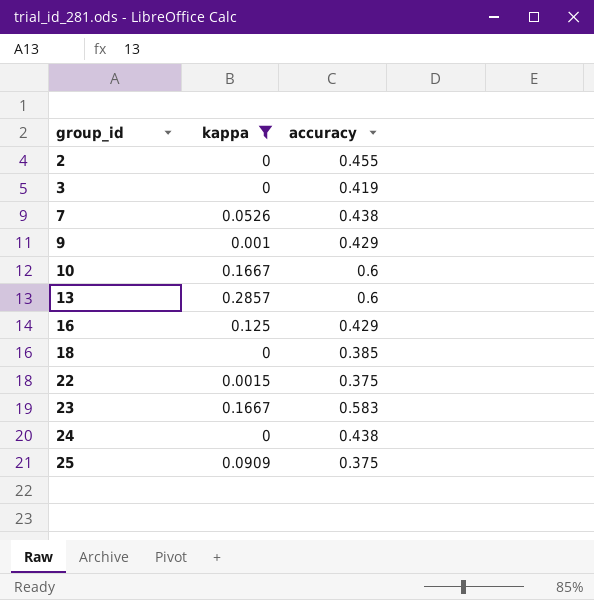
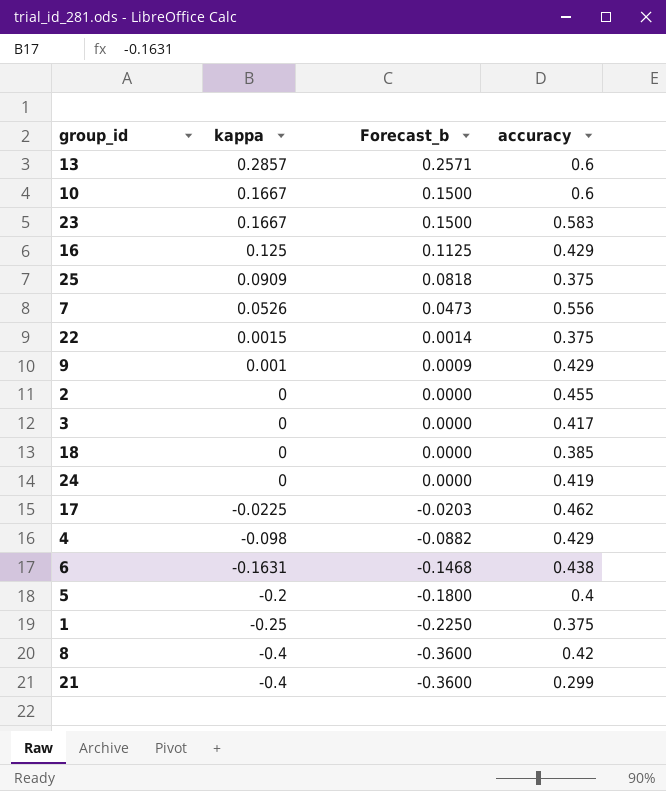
filter: kappa >= 0 -> none
row order: group_id ascending -> kappa descending
column Forecast_b | formula: none -> [kappa] * 0.9
7 | accuracy: 0.438 -> 0.556
3 | accuracy: 0.419 -> 0.417
24 | accuracy: 0.438 -> 0.419

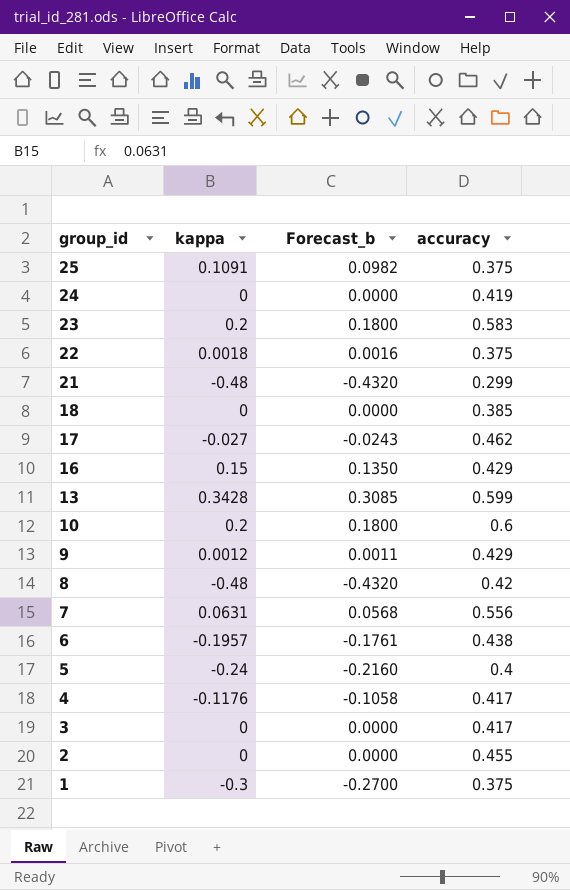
row order: kappa descending -> group_id descending
25 | kappa: 0.0909 -> 0.1091
25 | Forecast_b: 0.0818 -> 0.0982
23 | kappa: 0.1667 -> 0.2
23 | Forecast_b: 0.1500 -> 0.1800
22 | kappa: 0.0015 -> 0.0018
22 | Forecast_b: 0.0014 -> 0.0016
21 | kappa: -0.4 -> -0.48
21 | Forecast_b: -0.3600 -> -0.4320
17 | kappa: -0.0225 -> -0.027
17 | Forecast_b: -0.0203 -> -0.0243
16 | kappa: 0.125 -> 0.15
16 | Forecast_b: 0.1125 -> 0.1350
13 | kappa: 0.2857 -> 0.3428
13 | Forecast_b: 0.2571 -> 0.3085
13 | accuracy: 0.6 -> 0.599
10 | kappa: 0.1667 -> 0.2
10 | Forecast_b: 0.1500 -> 0.1800
9 | kappa: 0.001 -> 0.0012
9 | Forecast_b: 0.0009 -> 0.0011
8 | kappa: -0.4 -> -0.48
8 | Forecast_b: -0.3600 -> -0.4320
7 | kappa: 0.0526 -> 0.0631
7 | Forecast_b: 0.0473 -> 0.0568
6 | kappa: -0.1631 -> -0.1957
6 | Forecast_b: -0.1468 -> -0.1761
5 | kappa: -0.2 -> -0.24
5 | Forecast_b: -0.1800 -> -0.2160
4 | kappa: -0.098 -> -0.1176
4 | Forecast_b: -0.0882 -> -0.1058
4 | accuracy: 0.429 -> 0.417
1 | kappa: -0.25 -> -0.3
1 | Forecast_b: -0.2250 -> -0.2700

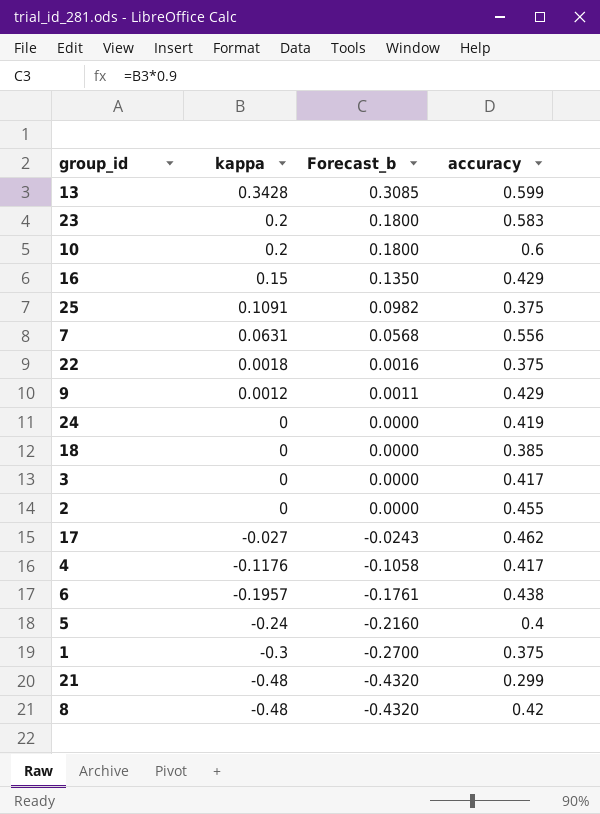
row order: group_id descending -> kappa descending

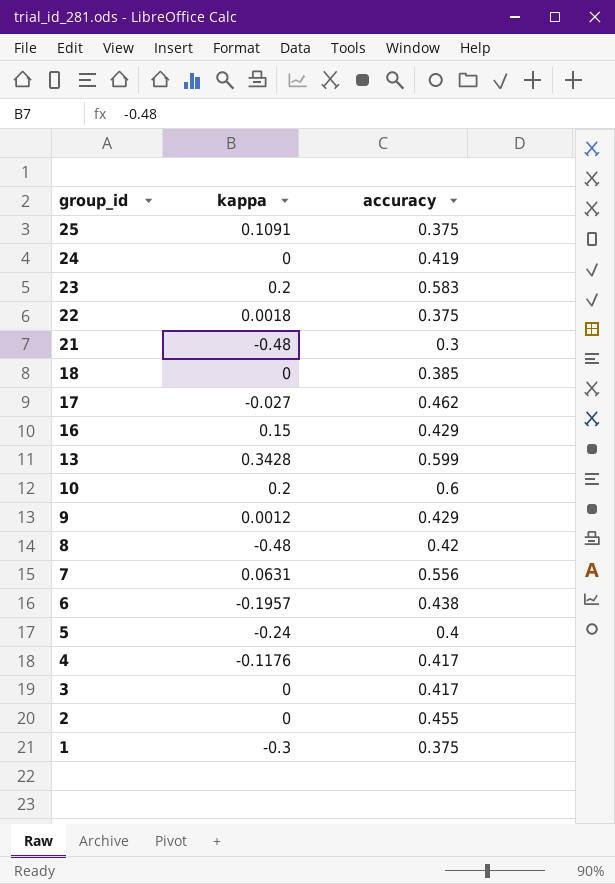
row order: kappa descending -> group_id descending
column Forecast_b | formula: [kappa] * 0.9 -> none
21 | accuracy: 0.299 -> 0.3

